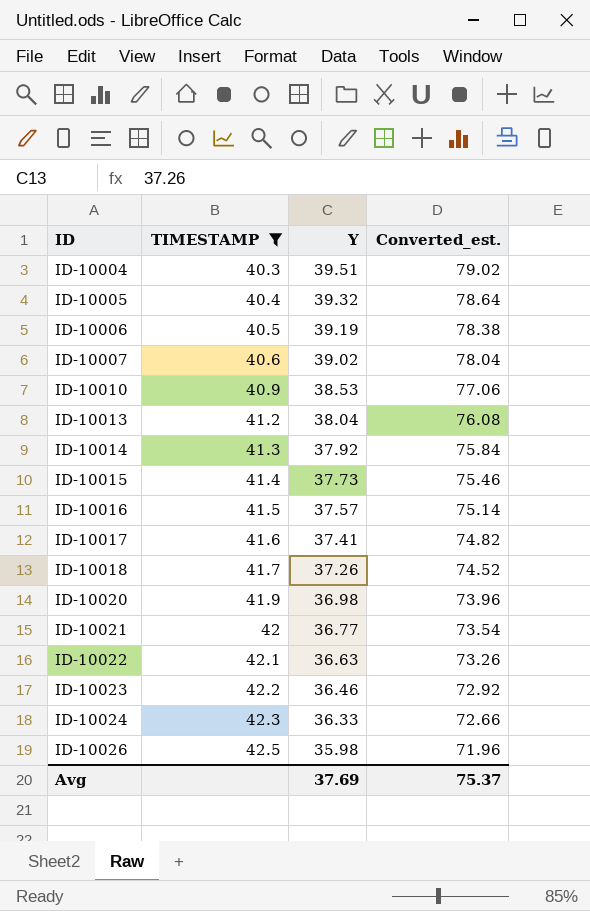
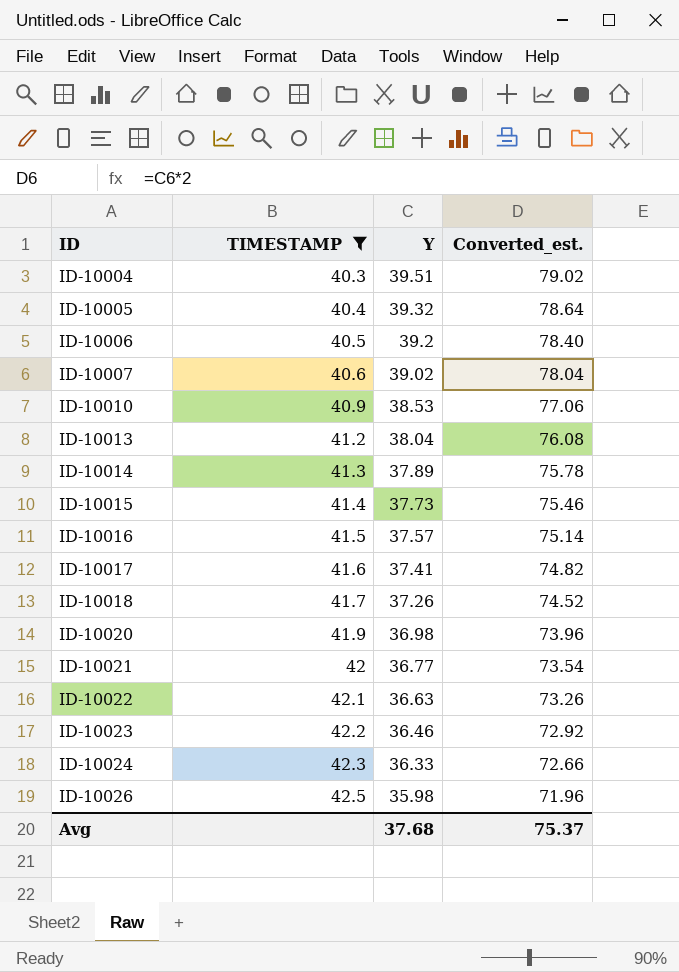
ID-10006 | Y: 39.19 -> 39.2
ID-10006 | Converted_est.: 78.38 -> 78.40
ID-10014 | Y: 37.92 -> 37.89
ID-10014 | Converted_est.: 75.84 -> 75.78
Avg | Y: 37.69 -> 37.68

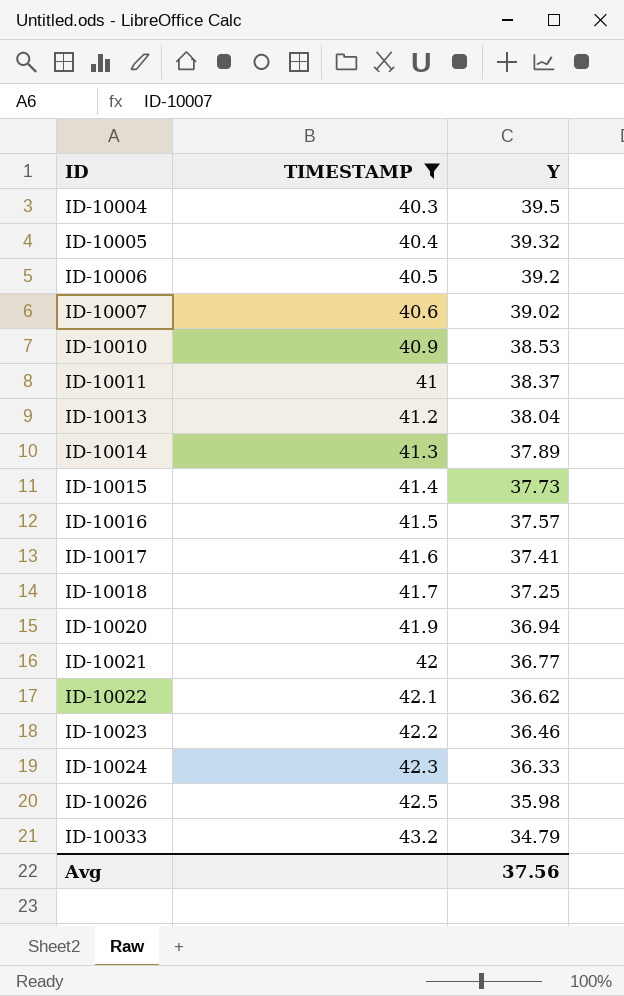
column Converted_est. | formula: [Y] * 2 -> none
ID-10004 | Y: 39.51 -> 39.5
row ID-10011: none -> 41 | 38.37
ID-10018 | Y: 37.26 -> 37.25
ID-10020 | Y: 36.98 -> 36.94
ID-10022 | Y: 36.63 -> 36.62
row ID-10033: none -> 43.2 | 34.79
Avg | Y: 37.68 -> 37.56

